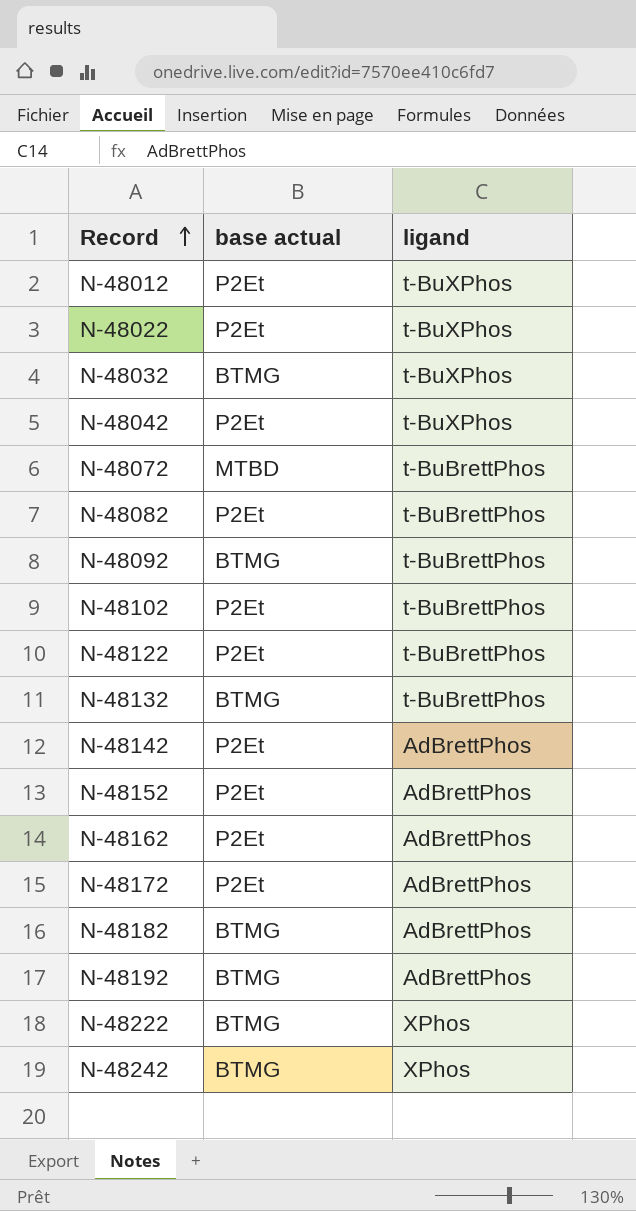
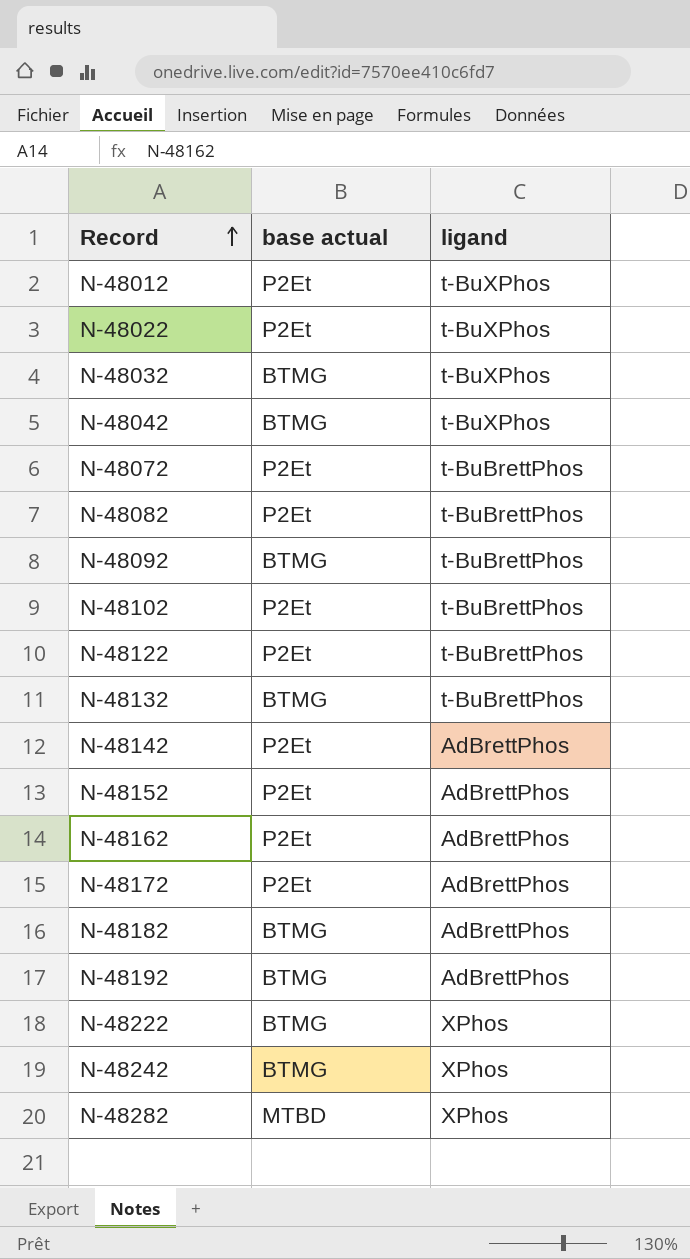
N-48042 | base actual: P2Et -> BTMG
N-48072 | base actual: MTBD -> P2Et
row N-48282: none -> MTBD | XPhos

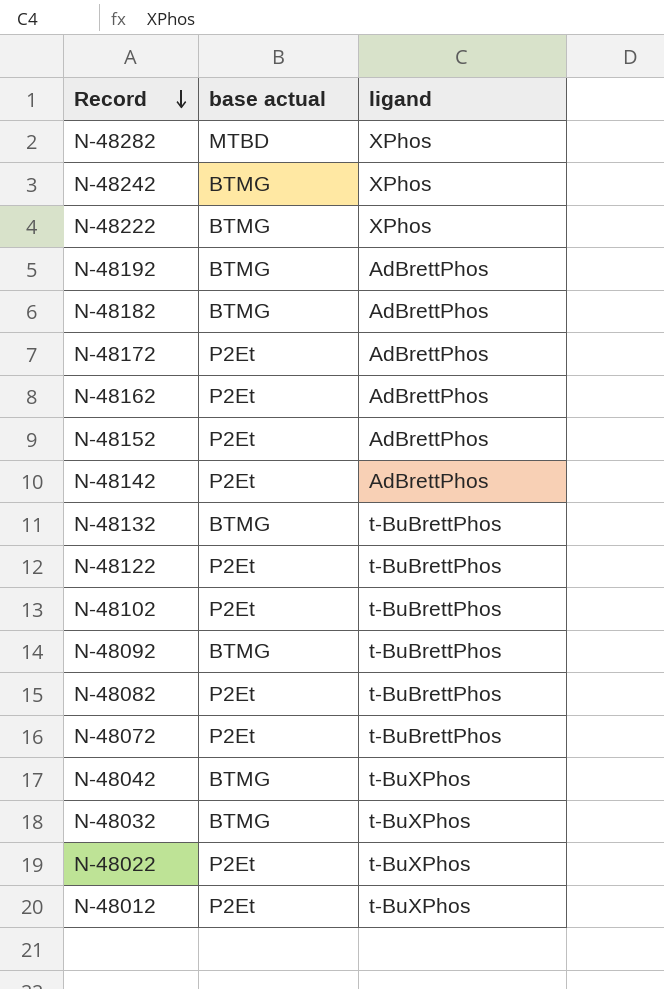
row order: Record ascending -> Record descending

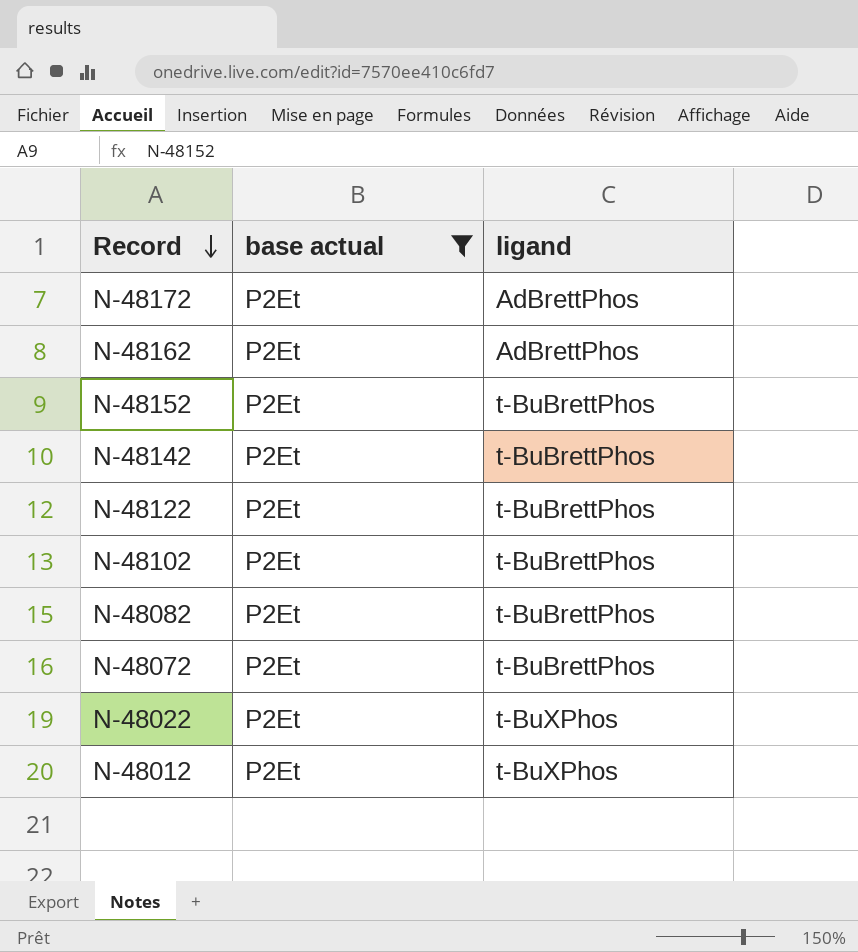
filter: none -> base actual = P2Et
N-48152 | ligand: AdBrettPhos -> t-BuBrettPhos
N-48142 | ligand: AdBrettPhos -> t-BuBrettPhos

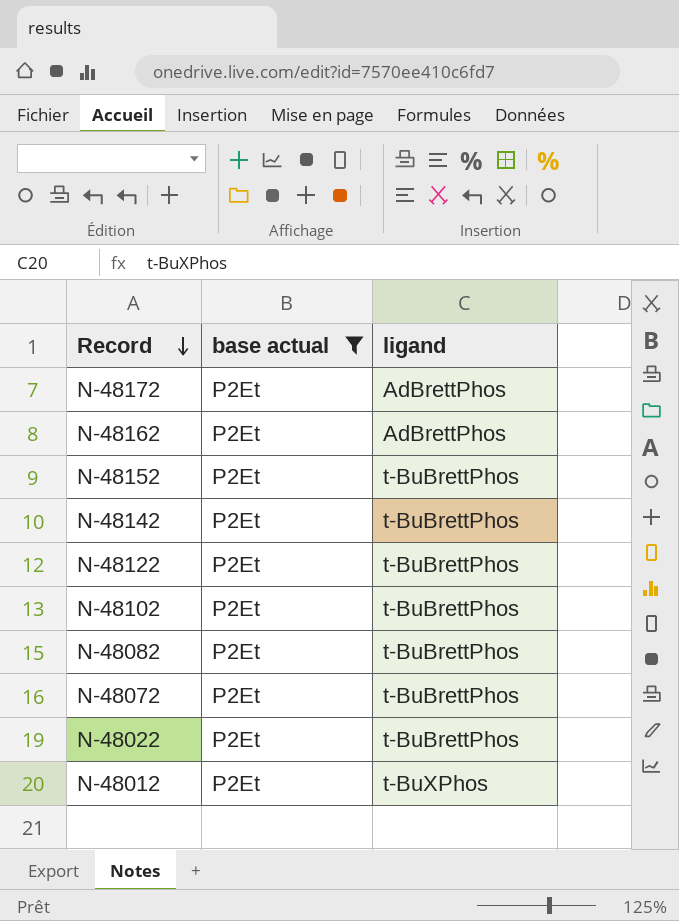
N-48022 | ligand: t-BuXPhos -> t-BuBrettPhos

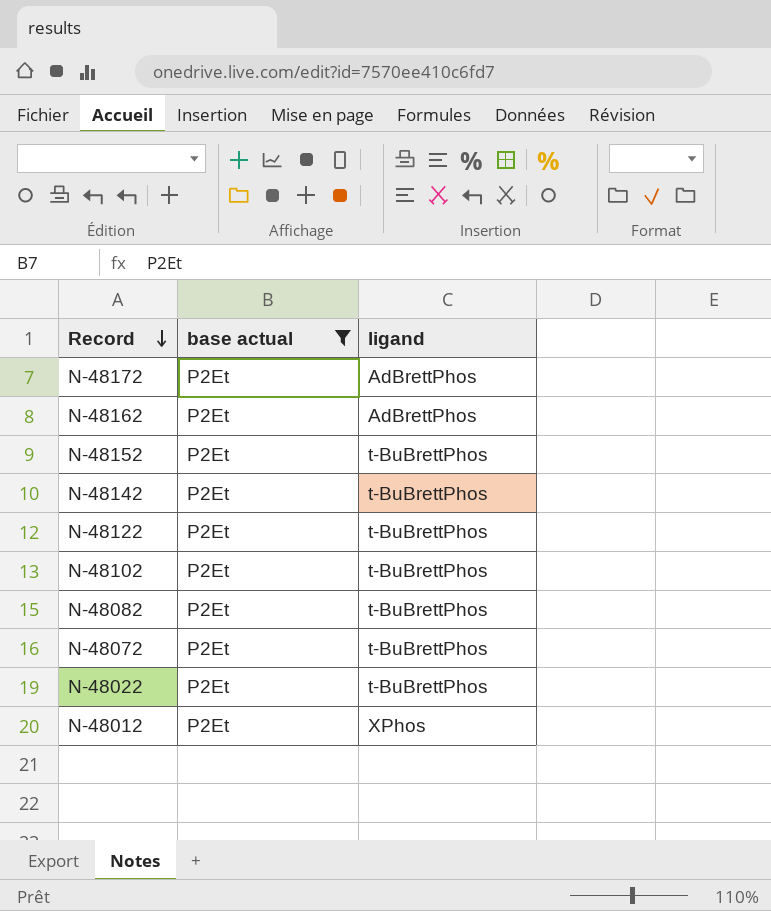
N-48012 | ligand: t-BuXPhos -> XPhos

